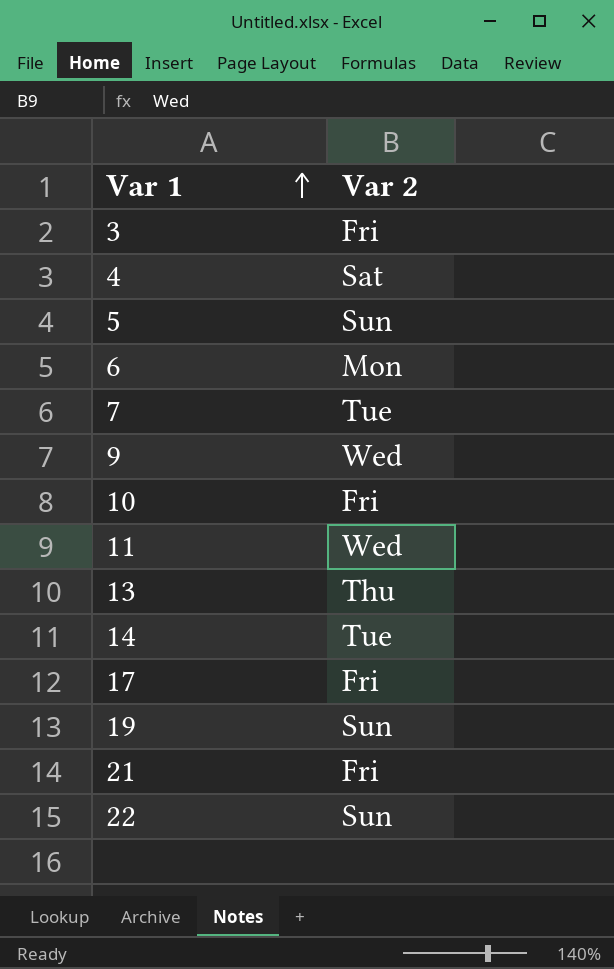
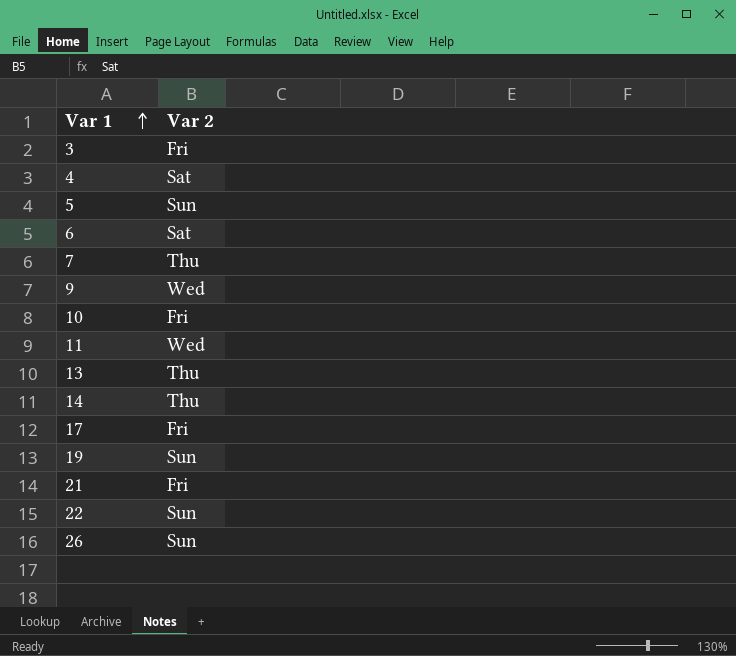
6 | Var 2: Mon -> Sat
7 | Var 2: Tue -> Thu
14 | Var 2: Tue -> Thu
row 26: none -> Sun

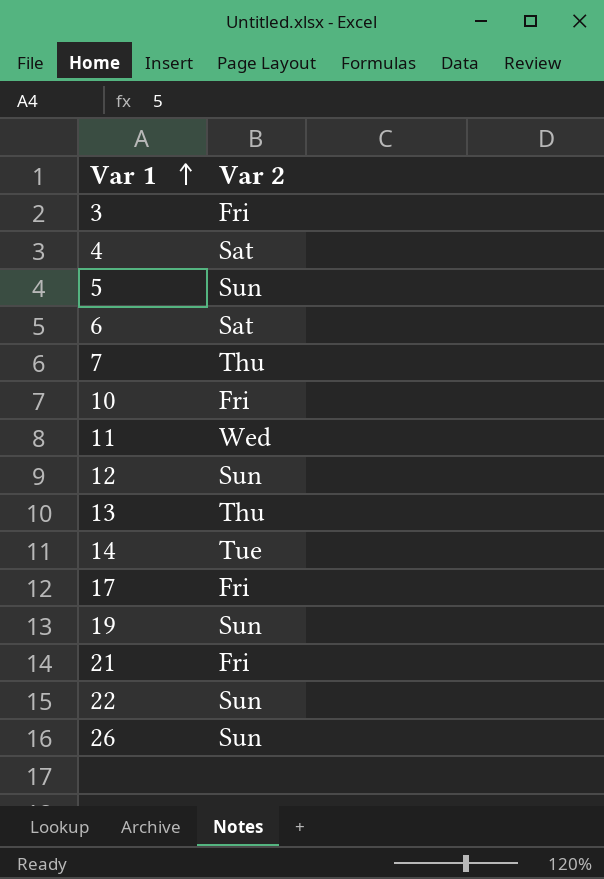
row 9: Wed -> none
row 12: none -> Sun
14 | Var 2: Thu -> Tue

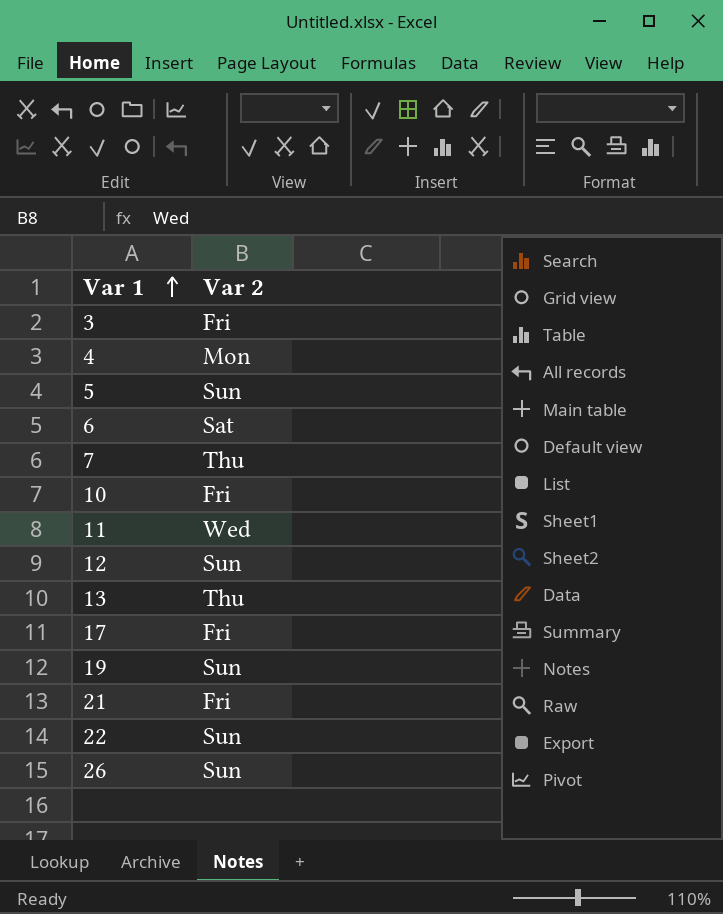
row 14: Tue -> none
4 | Var 2: Sat -> Mon

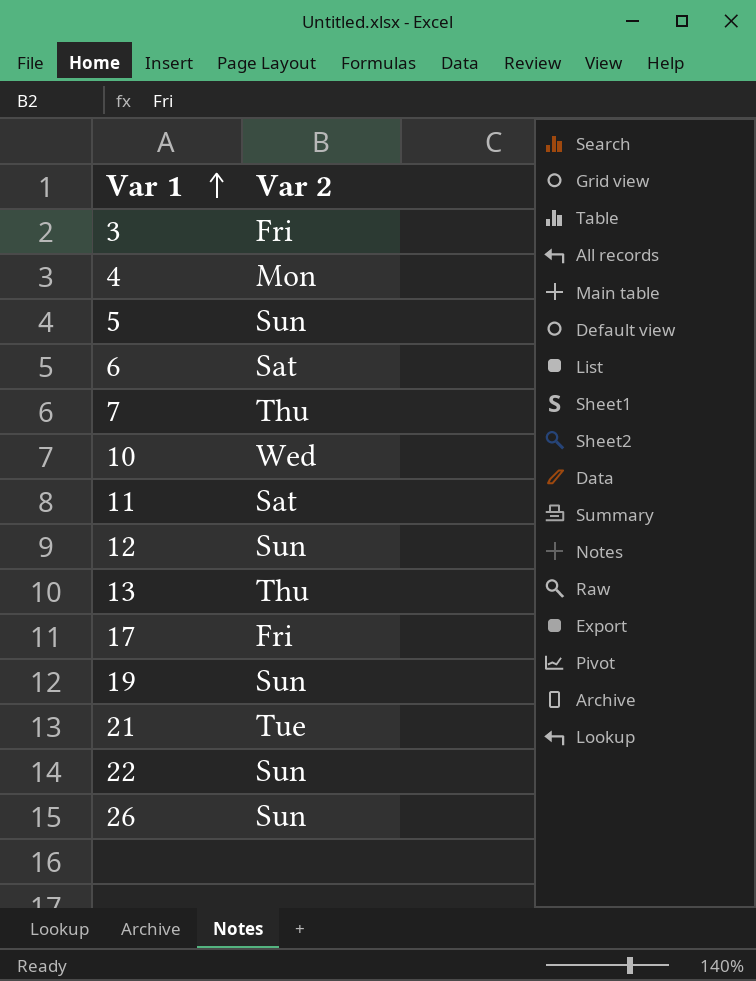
10 | Var 2: Fri -> Wed
11 | Var 2: Wed -> Sat
21 | Var 2: Fri -> Tue

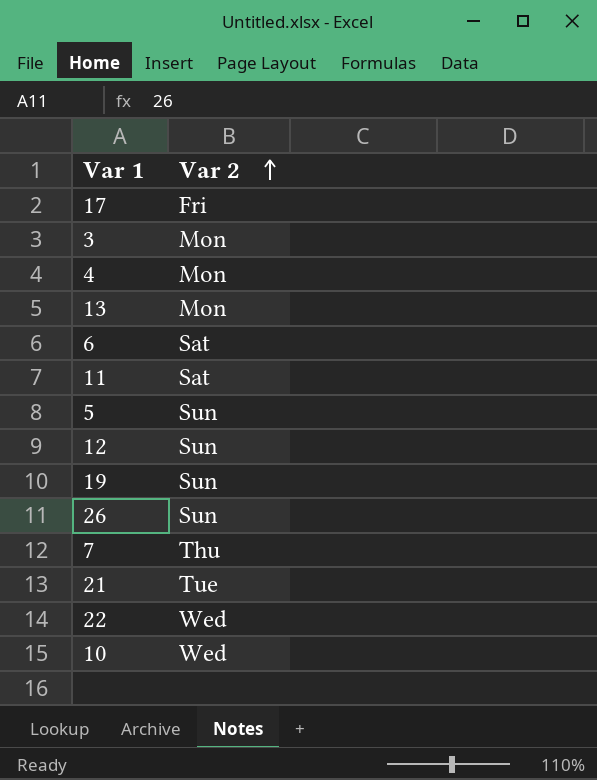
row order: Var 1 ascending -> Var 2 ascending
3 | Var 2: Fri -> Mon
13 | Var 2: Thu -> Mon
22 | Var 2: Sun -> Wed

